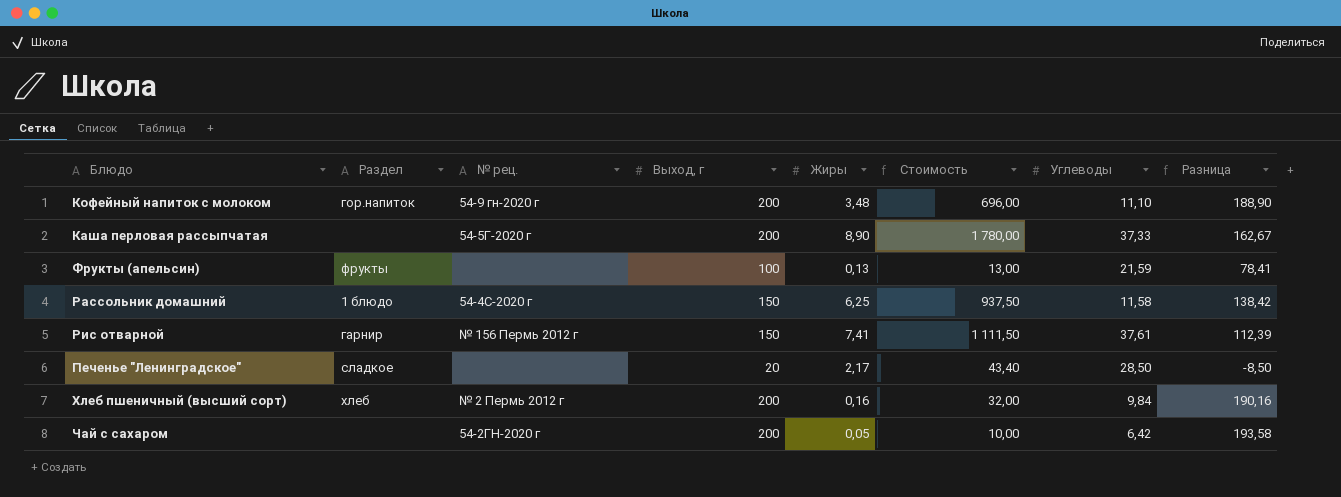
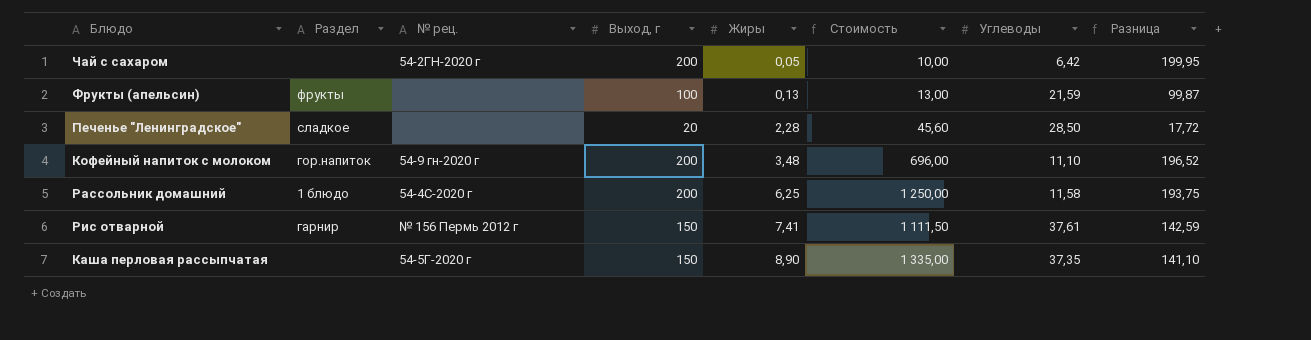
row order: none -> Жиры ascending
column Разница | formula: [Выход, г] - [Углеводы] -> [Выход, г] - [Жиры]
row Хлеб пшеничный (высший сорт): хлеб | № 2 Пермь 2012 г | 200 | 0,16 | 32,00 | 9,84 | 190,16 -> none
Печенье "Ленинградское" | Жиры: 2,17 -> 2,28
Печенье "Ленинградское" | Стоимость: 43,40 -> 45,60
Рассольник домашний | Выход, г: 150 -> 200
Рассольник домашний | Стоимость: 937,50 -> 1 250,00
Каша перловая рассыпчатая | Выход, г: 200 -> 150
Каша перловая рассыпчатая | Стоимость: 1 780,00 -> 1 335,00
Каша перловая рассыпчатая | Углеводы: 37,33 -> 37,35

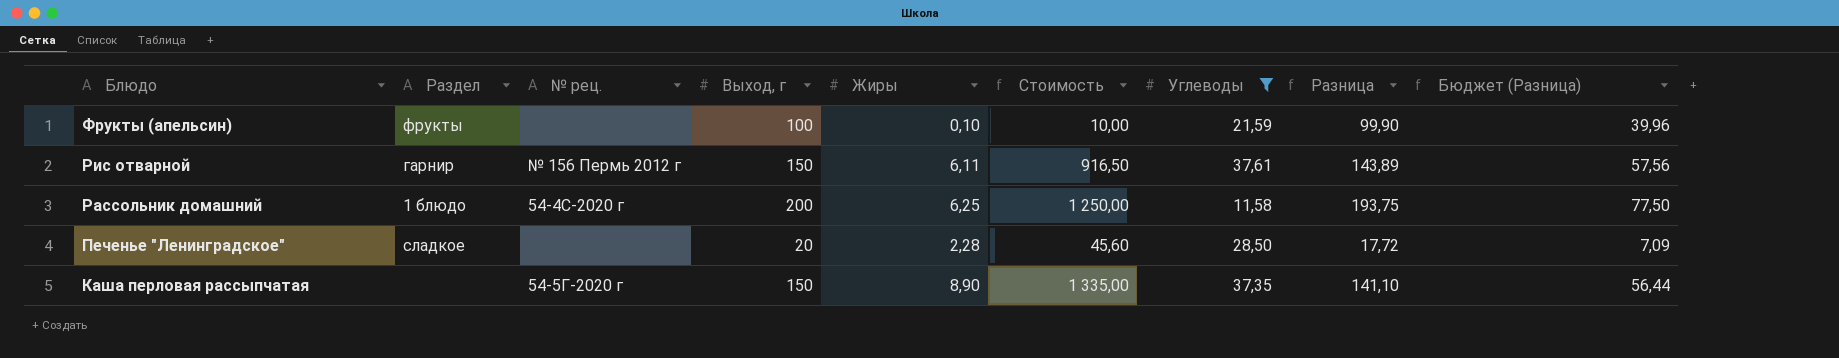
filter: none -> Углеводы >= 11,58
row order: Жиры ascending -> Блюдо descending
column Бюджет (Разница) | formula: none -> [Разница] * 0,4
Фрукты (апельсин) | Жиры: 0,13 -> 0,10
Фрукты (апельсин) | Стоимость: 13,00 -> 10,00
Фрукты (апельсин) | Разница: 99,87 -> 99,90
Рис отварной | Жиры: 7,41 -> 6,11
Рис отварной | Стоимость: 1 111,50 -> 916,50
Рис отварной | Разница: 142,59 -> 143,89

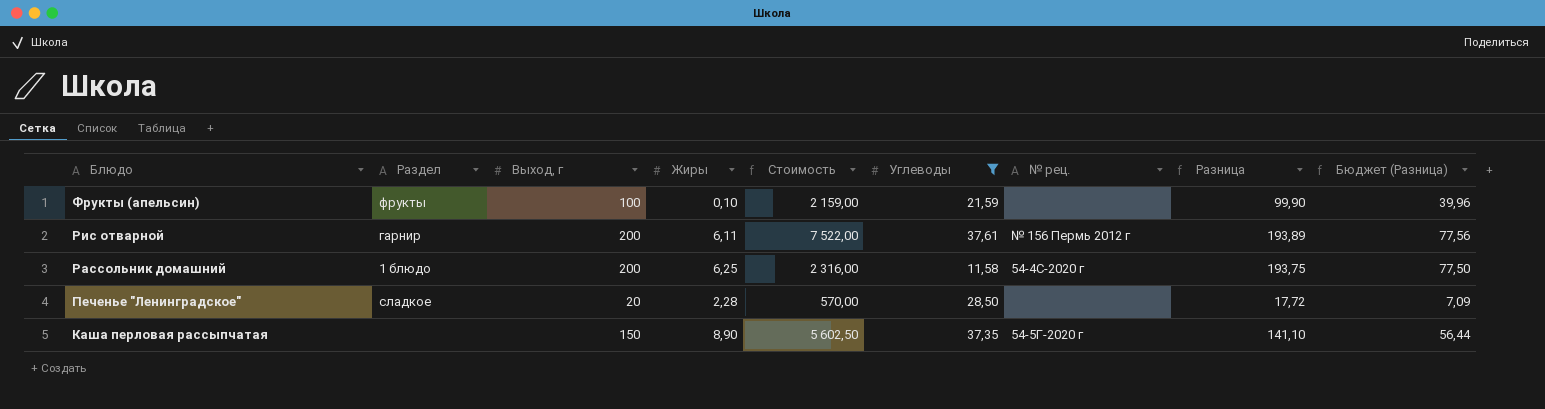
column Стоимость | formula: [Выход, г] * [Жиры] -> [Выход, г] * [Углеводы]
column № рец. | position: 3 -> 7
Рис отварной | Выход, г: 150 -> 200
Рис отварной | Разница: 143,89 -> 193,89
Рис отварной | Бюджет (Разница): 57,56 -> 77,56

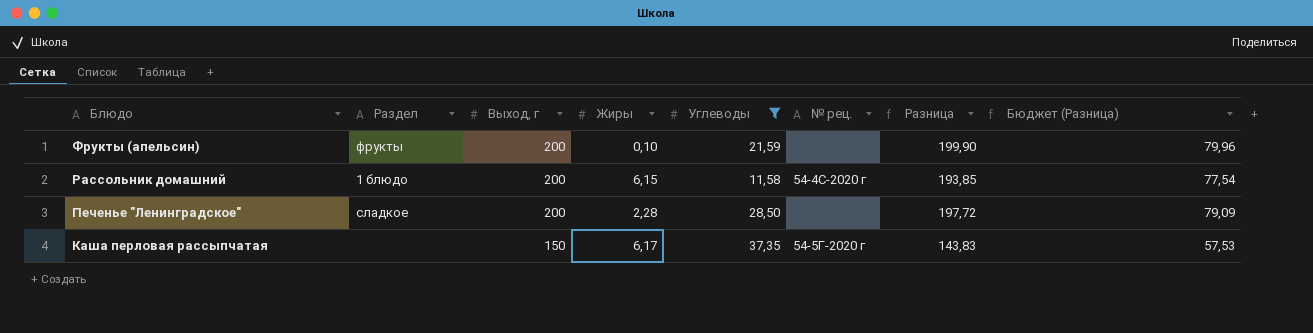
column Стоимость | formula: [Выход, г] * [Углеводы] -> none
row Рис отварной: гарнир | 200 | 6,11 | 7 522,00 | 37,61 | № 156 Пермь 2012 г | 193,89 | 77,56 -> none
Фрукты (апельсин) | Выход, г: 100 -> 200
Фрукты (апельсин) | Разница: 99,90 -> 199,90
Фрукты (апельсин) | Бюджет (Разница): 39,96 -> 79,96
Рассольник домашний | Жиры: 6,25 -> 6,15
Рассольник домашний | Разница: 193,75 -> 193,85
Рассольник домашний | Бюджет (Разница): 77,50 -> 77,54
Печенье "Ленинградское" | Выход, г: 20 -> 200
Печенье "Ленинградское" | Разница: 17,72 -> 197,72
Печенье "Ленинградское" | Бюджет (Разница): 7,09 -> 79,09
Каша перловая рассыпчатая | Жиры: 8,90 -> 6,17
Каша перловая рассыпчатая | Разница: 141,10 -> 143,83
Каша перловая рассыпчатая | Бюджет (Разница): 56,44 -> 57,53

